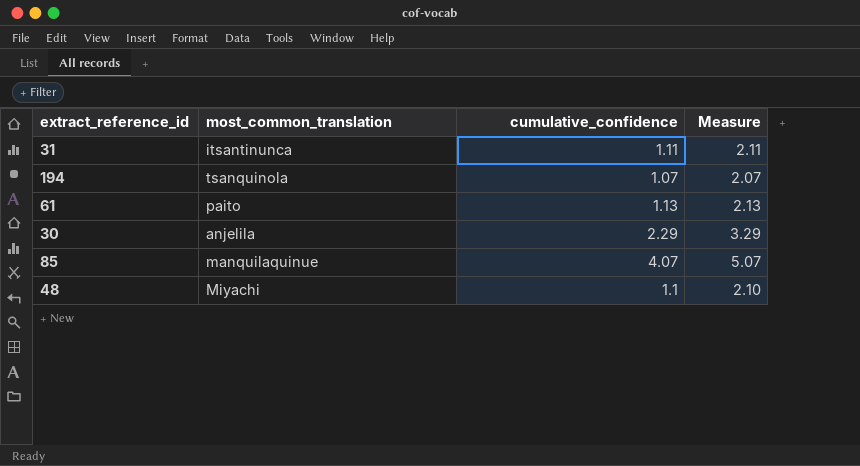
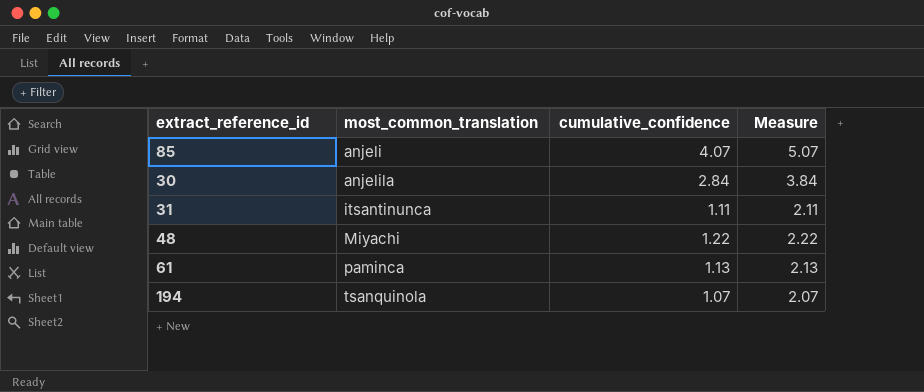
row order: none -> most_common_translation ascending
85 | most_common_translation: manquilaquinue -> anjeli
30 | cumulative_confidence: 2.29 -> 2.84
30 | Measure: 3.29 -> 3.84
48 | cumulative_confidence: 1.1 -> 1.22
48 | Measure: 2.10 -> 2.22
61 | most_common_translation: paito -> paminca

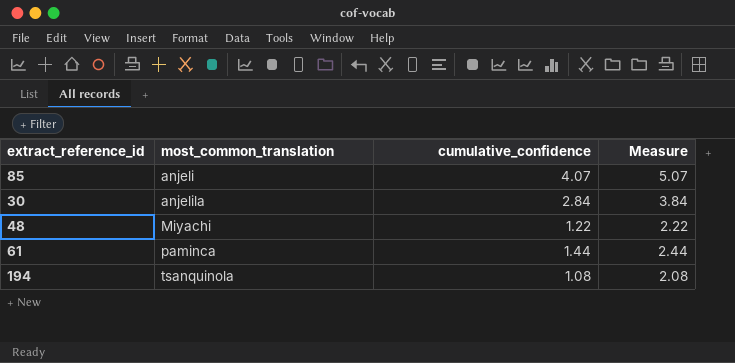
row 31: itsantinunca | 1.11 | 2.11 -> none
61 | cumulative_confidence: 1.13 -> 1.44
61 | Measure: 2.13 -> 2.44
194 | cumulative_confidence: 1.07 -> 1.08
194 | Measure: 2.07 -> 2.08

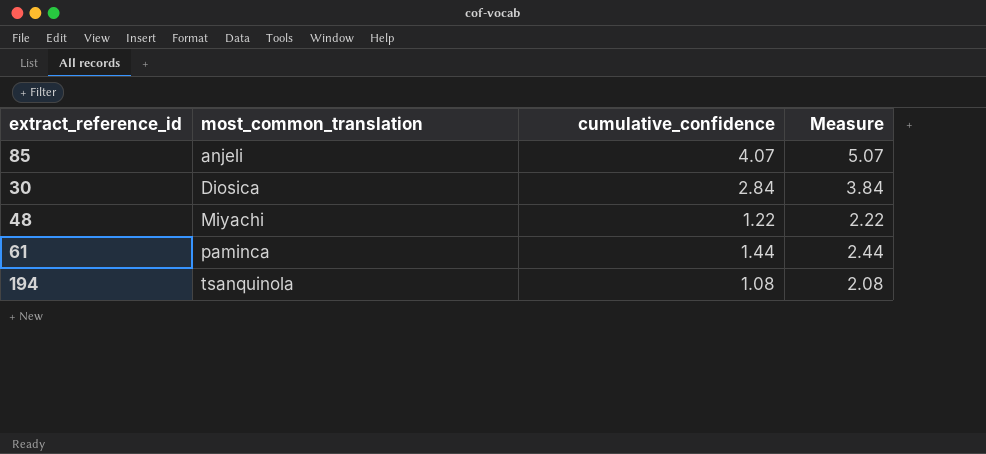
30 | most_common_translation: anjelila -> Diosica

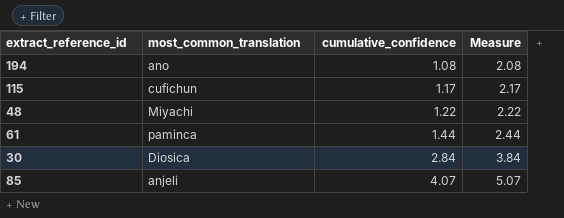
row order: most_common_translation ascending -> cumulative_confidence ascending
194 | most_common_translation: tsanquinola -> ano
row 115: none -> cufichun | 1.17 | 2.17

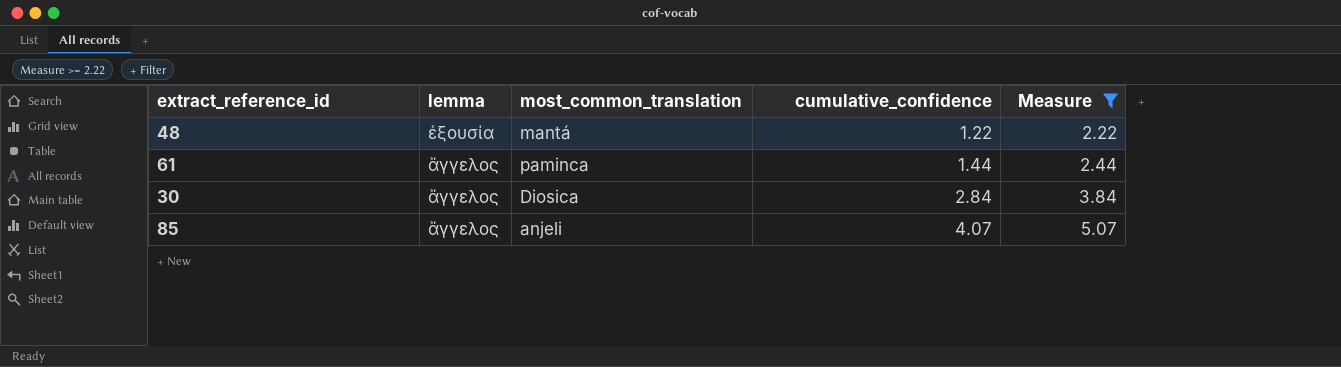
filter: none -> Measure >= 2.22
column lemma | position: none -> 2
48 | most_common_translation: Miyachi -> mantá

